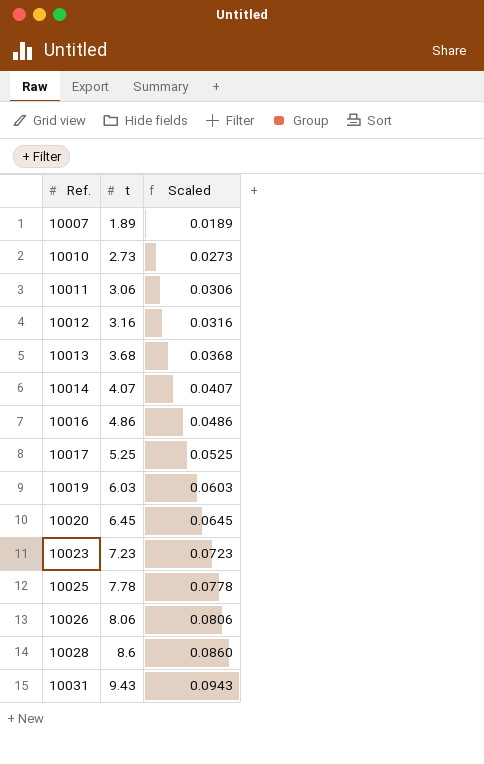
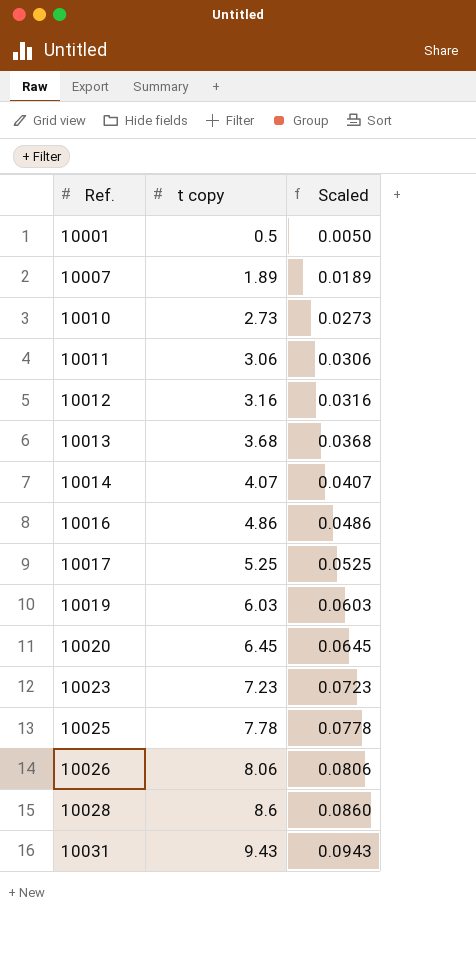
column name: t -> t copy
row 10001: none -> 0.5 | 0.0050

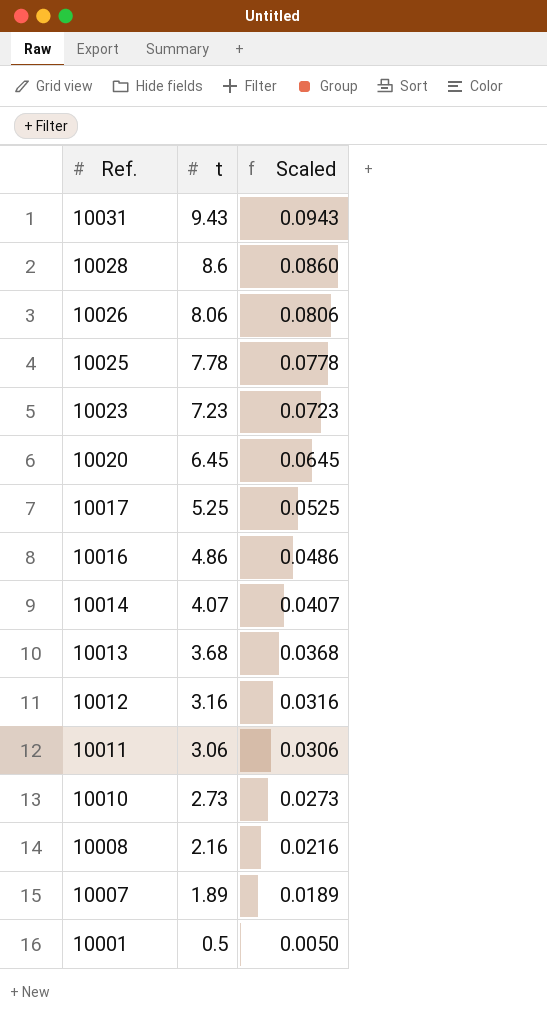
row order: Ref. ascending -> Ref. descending
column name: t copy -> t
row 10019: 6.03 | 0.0603 -> none
row 10008: none -> 2.16 | 0.0216

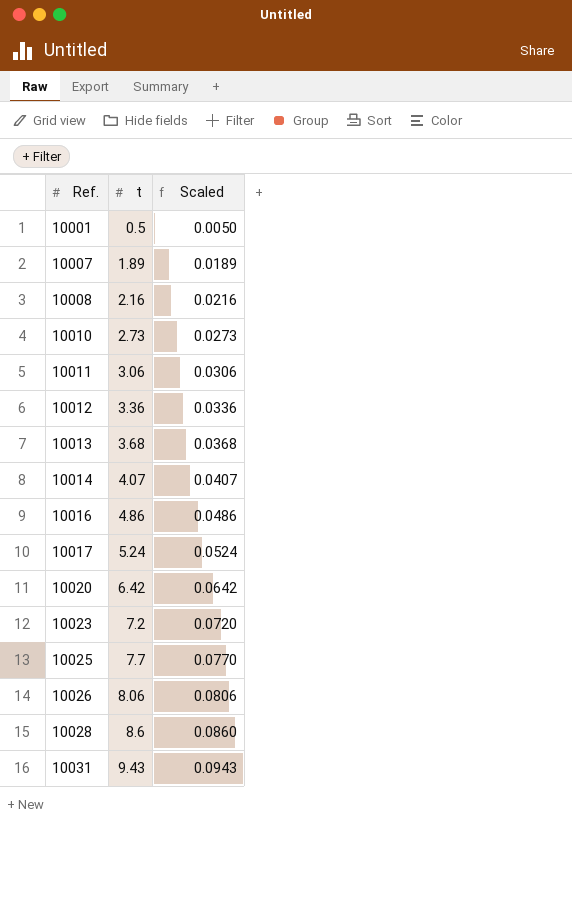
row order: Ref. descending -> Ref. ascending
10012 | t: 3.16 -> 3.36
10012 | Scaled: 0.0316 -> 0.0336
10017 | t: 5.25 -> 5.24
10017 | Scaled: 0.0525 -> 0.0524
10020 | t: 6.45 -> 6.42
10020 | Scaled: 0.0645 -> 0.0642
10023 | t: 7.23 -> 7.2
10023 | Scaled: 0.0723 -> 0.0720
10025 | t: 7.78 -> 7.7
10025 | Scaled: 0.0778 -> 0.0770

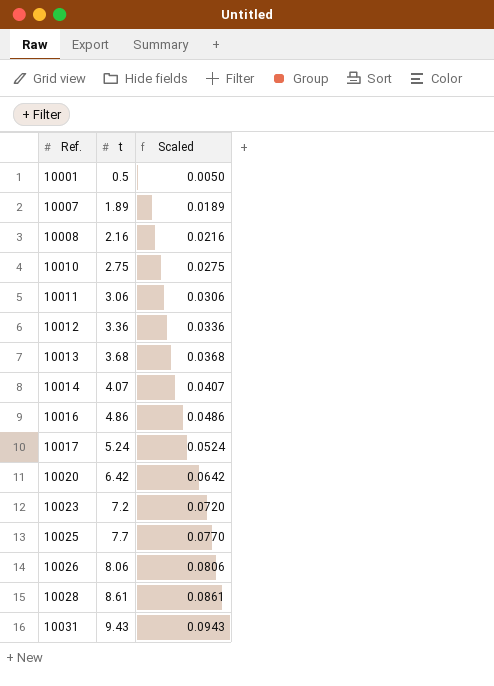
10010 | t: 2.73 -> 2.75
10010 | Scaled: 0.0273 -> 0.0275
10028 | t: 8.6 -> 8.61
10028 | Scaled: 0.0860 -> 0.0861

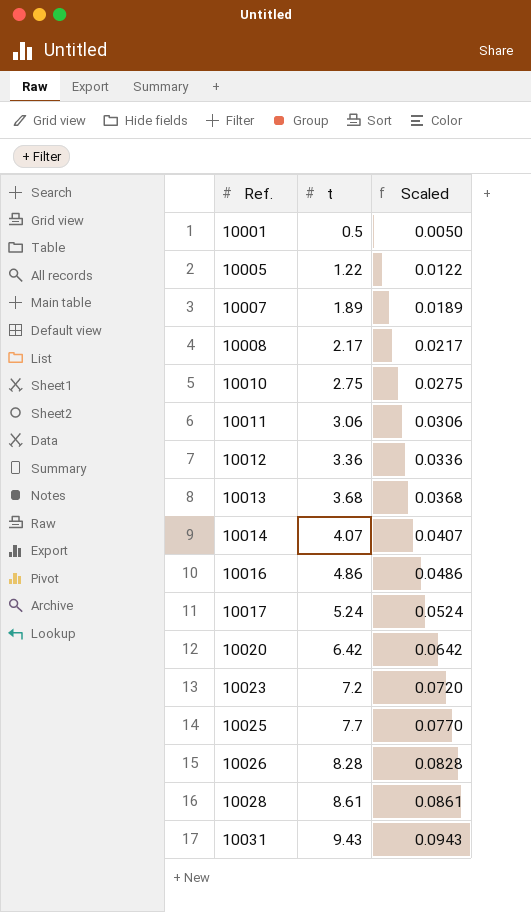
row 10005: none -> 1.22 | 0.0122
10008 | t: 2.16 -> 2.17
10008 | Scaled: 0.0216 -> 0.0217
10026 | t: 8.06 -> 8.28
10026 | Scaled: 0.0806 -> 0.0828

